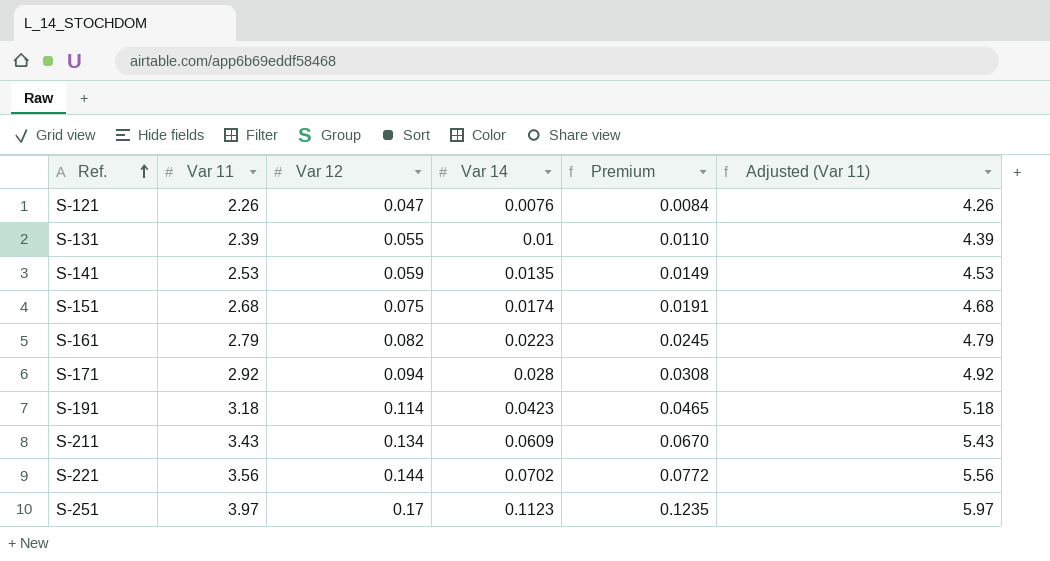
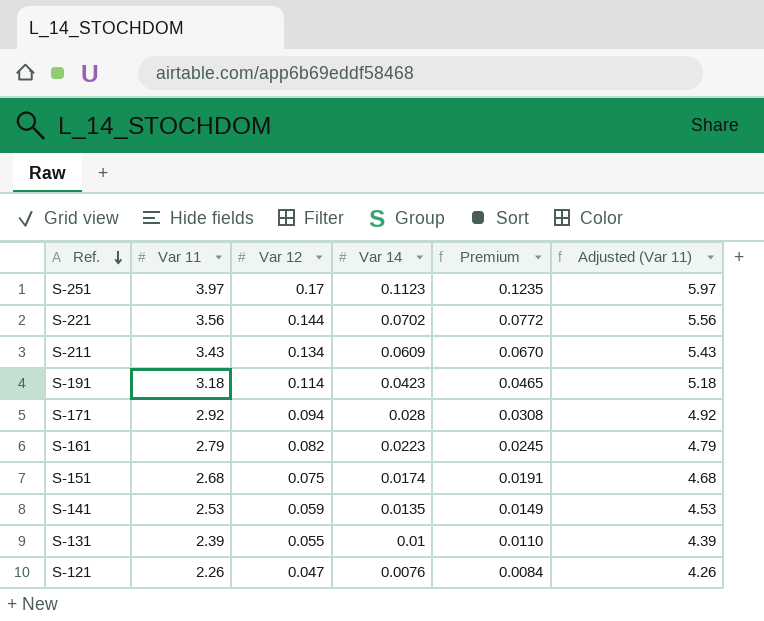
row order: Ref. ascending -> Ref. descending

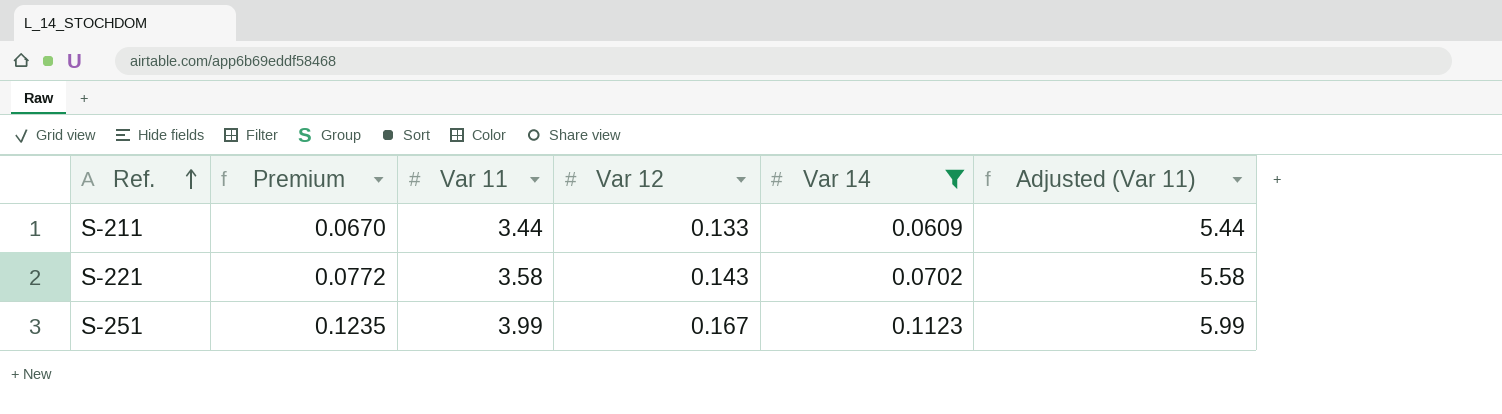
filter: none -> Var 14 >= 0.0609
row order: Ref. descending -> Ref. ascending
column Premium | position: 5 -> 2
S-211 | Var 11: 3.43 -> 3.44
S-211 | Var 12: 0.134 -> 0.133
S-211 | Adjusted (Var 11): 5.43 -> 5.44
S-221 | Var 11: 3.56 -> 3.58
S-221 | Var 12: 0.144 -> 0.143
S-221 | Adjusted (Var 11): 5.56 -> 5.58
S-251 | Var 11: 3.97 -> 3.99
S-251 | Var 12: 0.17 -> 0.167
S-251 | Adjusted (Var 11): 5.97 -> 5.99

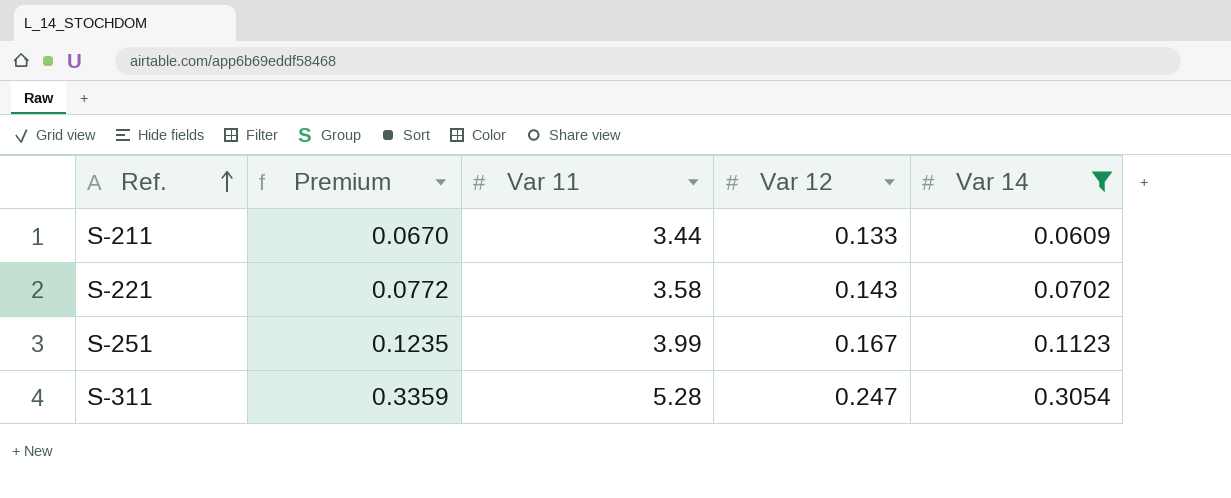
column Adjusted (Var 11) | formula: [Var 11] + 2 -> none
row S-311: none -> 0.3359 | 5.28 | 0.247 | 0.3054

